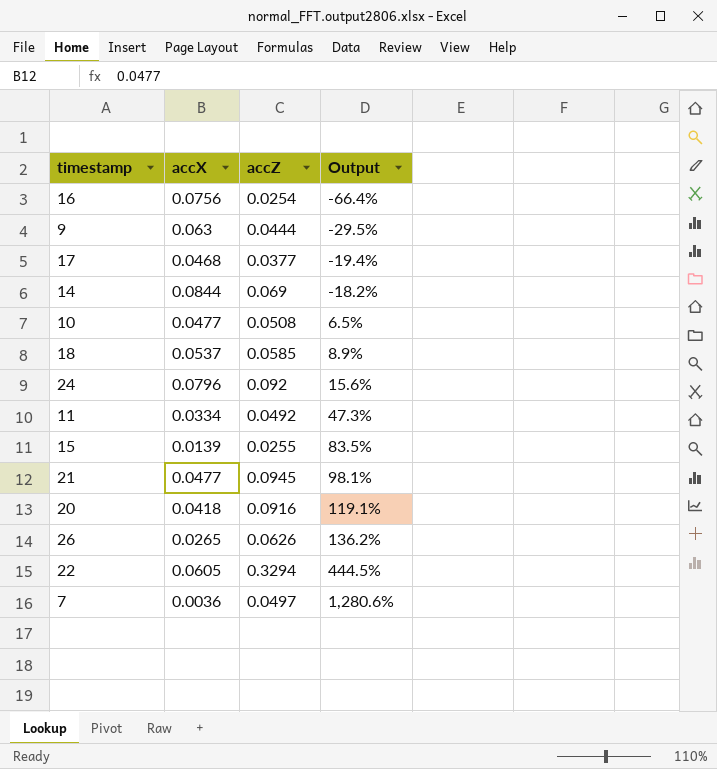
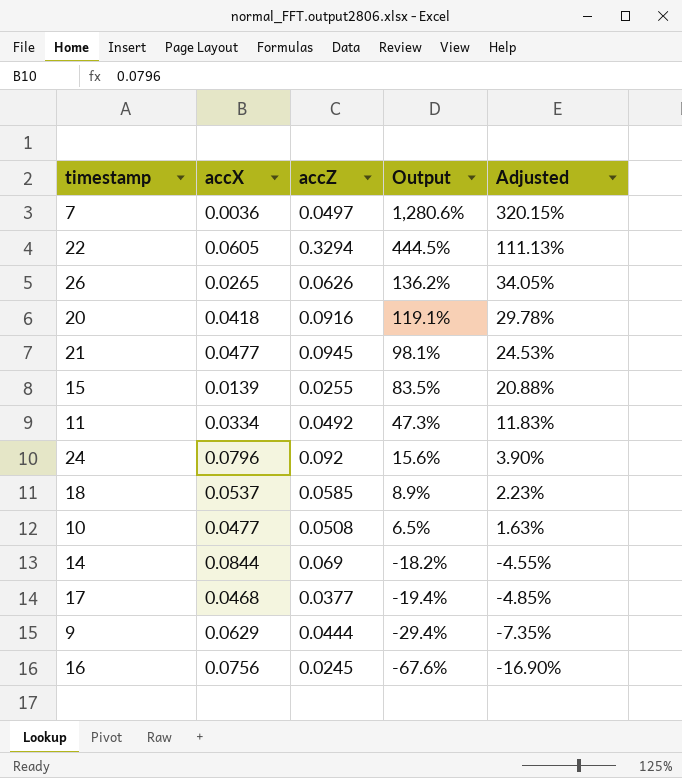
row order: Output ascending -> Output descending
column Adjusted | formula: none -> [Output] * 0.25
9 | accX: 0.063 -> 0.0629
9 | Output: -29.5% -> -29.4%
16 | accZ: 0.0254 -> 0.0245
16 | Output: -66.4% -> -67.6%

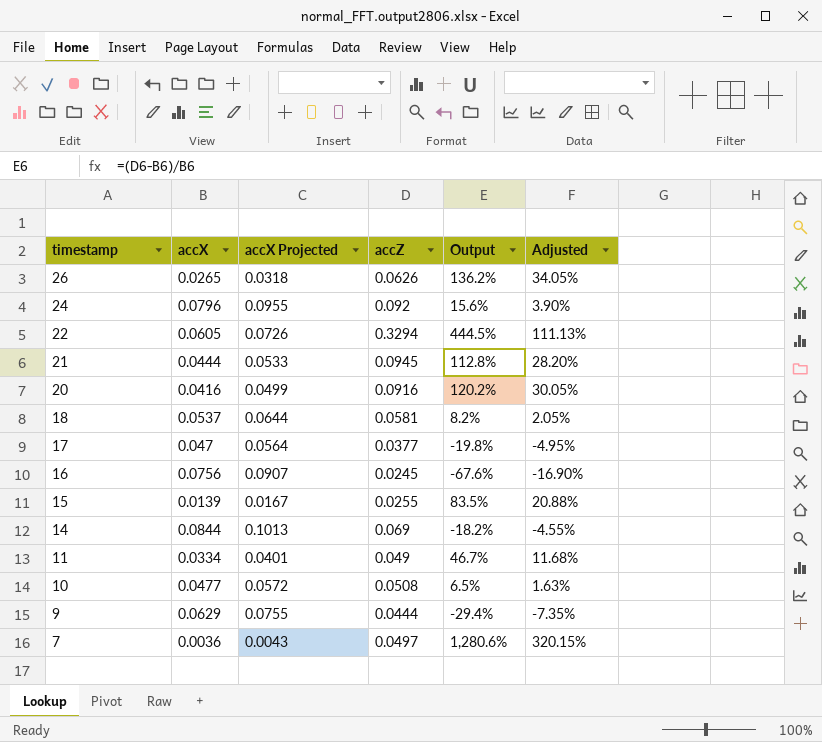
row order: Output descending -> timestamp descending
column accX Projected | formula: none -> [accX] * 1.2
21 | accX: 0.0477 -> 0.0444
21 | Output: 98.1% -> 112.8%
21 | Adjusted: 24.53% -> 28.20%
20 | accX: 0.0418 -> 0.0416
20 | Output: 119.1% -> 120.2%
20 | Adjusted: 29.78% -> 30.05%
18 | accZ: 0.0585 -> 0.0581
18 | Output: 8.9% -> 8.2%
18 | Adjusted: 2.23% -> 2.05%
17 | accX: 0.0468 -> 0.047
17 | Output: -19.4% -> -19.8%
17 | Adjusted: -4.85% -> -4.95%
11 | accZ: 0.0492 -> 0.049
11 | Output: 47.3% -> 46.7%
11 | Adjusted: 11.83% -> 11.68%

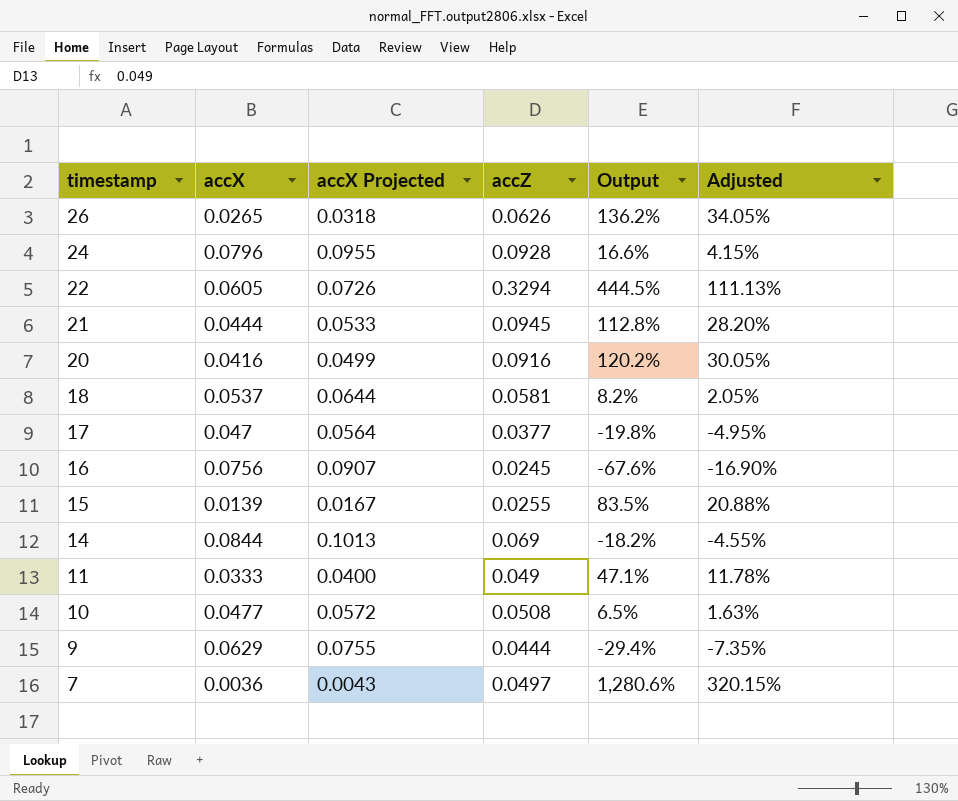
24 | accZ: 0.092 -> 0.0928
24 | Output: 15.6% -> 16.6%
24 | Adjusted: 3.90% -> 4.15%
11 | accX: 0.0334 -> 0.0333
11 | accX Projected: 0.0401 -> 0.0400
11 | Output: 46.7% -> 47.1%
11 | Adjusted: 11.68% -> 11.78%

